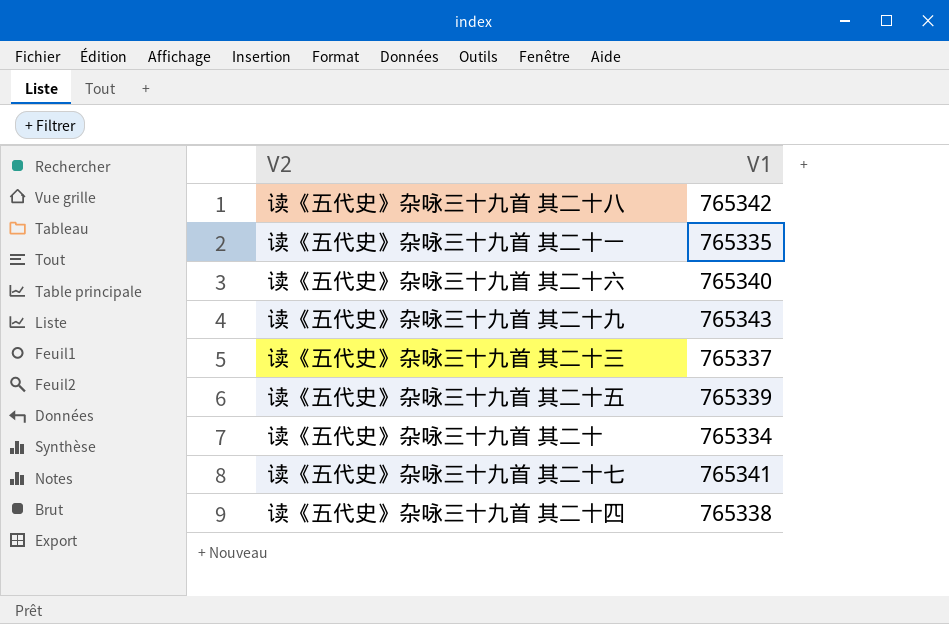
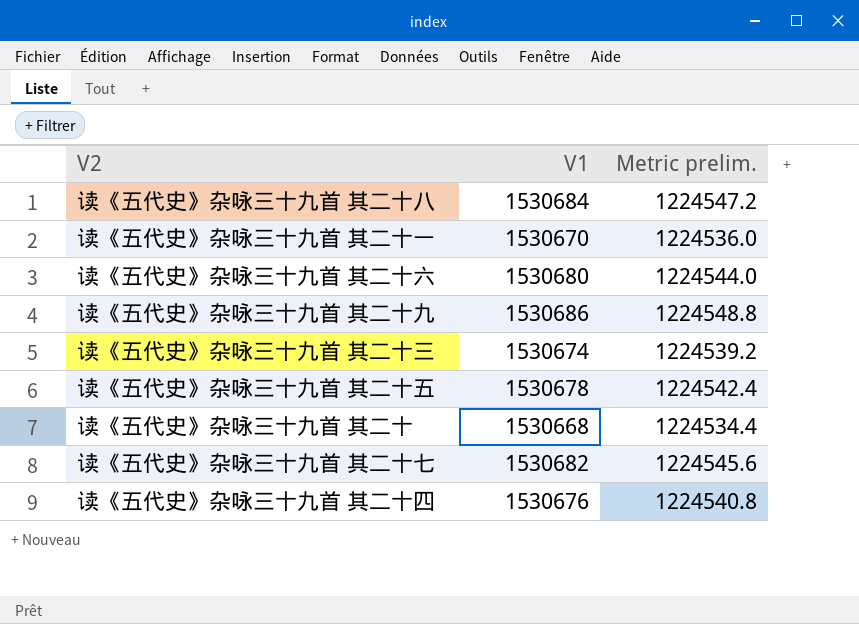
column Metric prelim. | formula: none -> [V1] * 0.8
读《五代史》杂咏三十九首 其二十八 | V1: 765342 -> 1530684
读《五代史》杂咏三十九首 其二十一 | V1: 765335 -> 1530670
读《五代史》杂咏三十九首 其二十六 | V1: 765340 -> 1530680
读《五代史》杂咏三十九首 其二十九 | V1: 765343 -> 1530686
读《五代史》杂咏三十九首 其二十三 | V1: 765337 -> 1530674
读《五代史》杂咏三十九首 其二十五 | V1: 765339 -> 1530678
读《五代史》杂咏三十九首 其二十 | V1: 765334 -> 1530668
读《五代史》杂咏三十九首 其二十七 | V1: 765341 -> 1530682
读《五代史》杂咏三十九首 其二十四 | V1: 765338 -> 1530676

